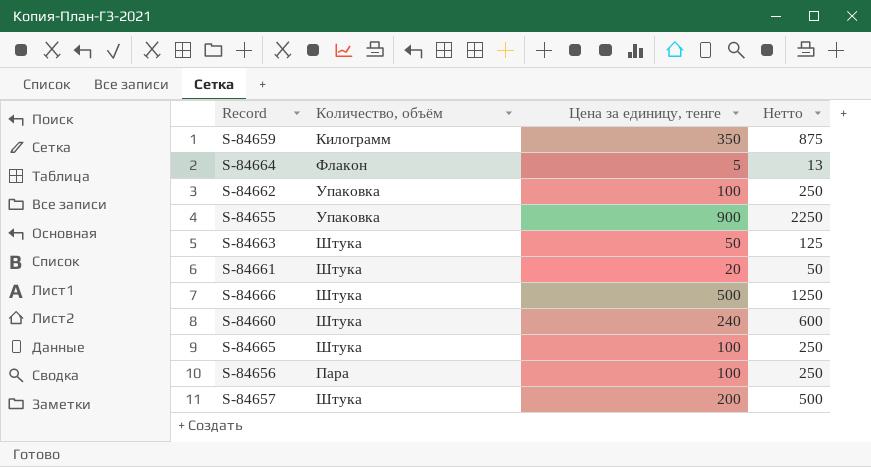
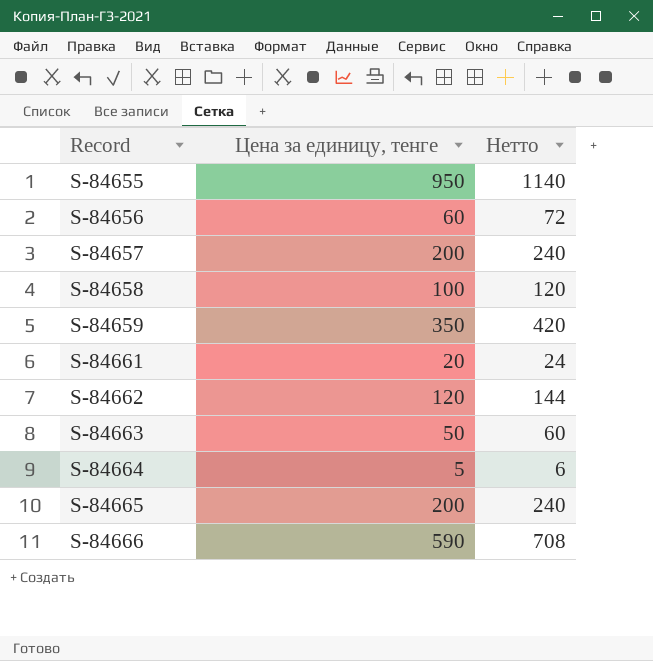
row order: none -> Record ascending
column Количество, объём | position: 2 -> none
column Нетто | formula: [Цена за единицу, тенге] * 2,5 -> [Цена за единицу, тенге] * 1,2
row S-84660: Штука | 240 | 600 -> none
S-84655 | Цена за единицу, тенге: 900 -> 950
S-84656 | Цена за единицу, тенге: 100 -> 60
row S-84658: none -> 100 | 120
S-84662 | Цена за единицу, тенге: 100 -> 120
S-84665 | Цена за единицу, тенге: 100 -> 200
S-84666 | Цена за единицу, тенге: 500 -> 590

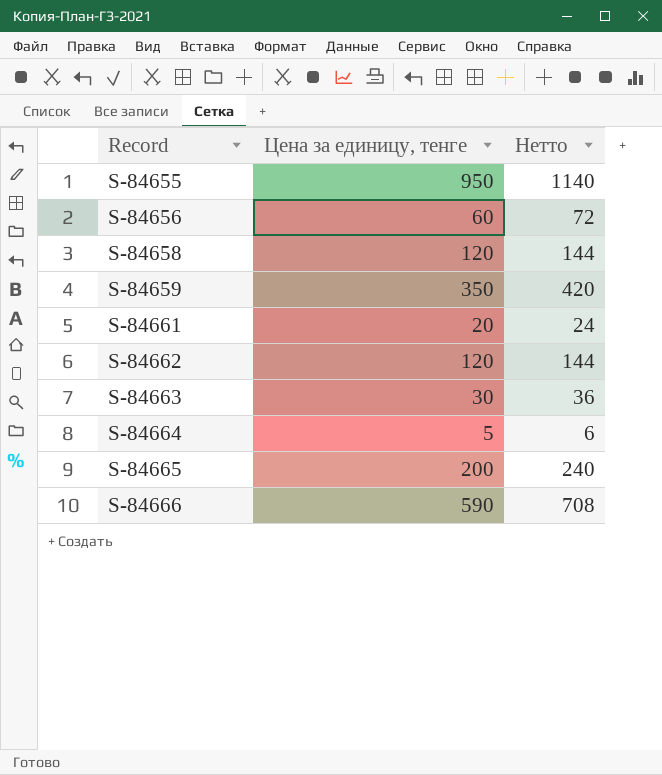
row S-84657: 200 | 240 -> none
S-84658 | Цена за единицу, тенге: 100 -> 120
S-84658 | Нетто: 120 -> 144
S-84663 | Цена за единицу, тенге: 50 -> 30
S-84663 | Нетто: 60 -> 36

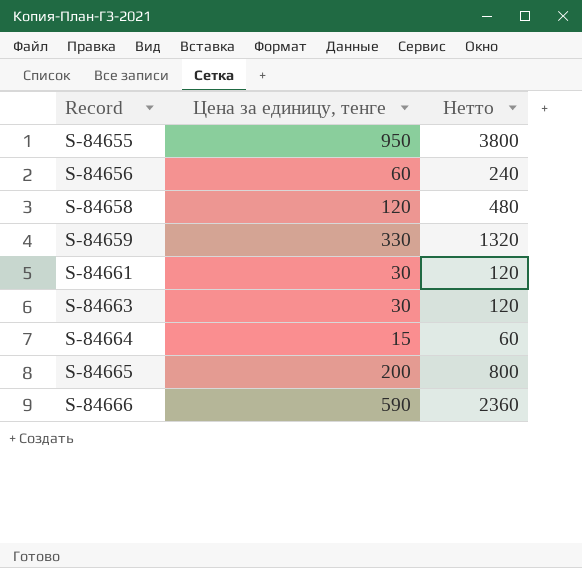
column Нетто | formula: [Цена за единицу, тенге] * 1,2 -> [Цена за единицу, тенге] * 4
row S-84662: 120 | 144 -> none
S-84659 | Цена за единицу, тенге: 350 -> 330
S-84661 | Цена за единицу, тенге: 20 -> 30
S-84664 | Цена за единицу, тенге: 5 -> 15

